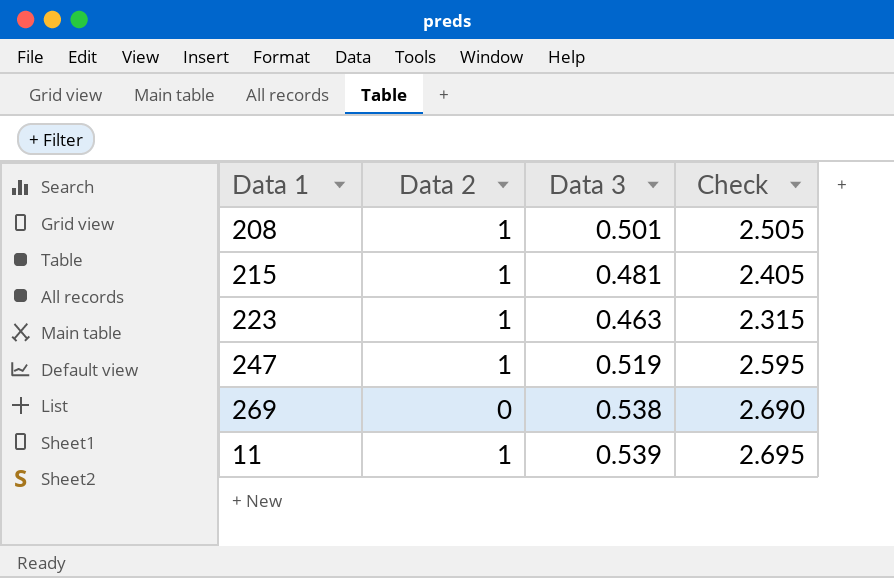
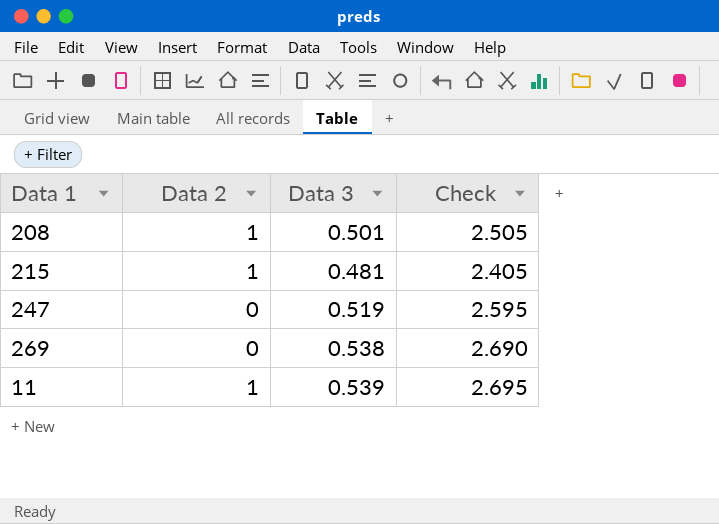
row 223: 1 | 0.463 | 2.315 -> none
247 | Data 2: 1 -> 0

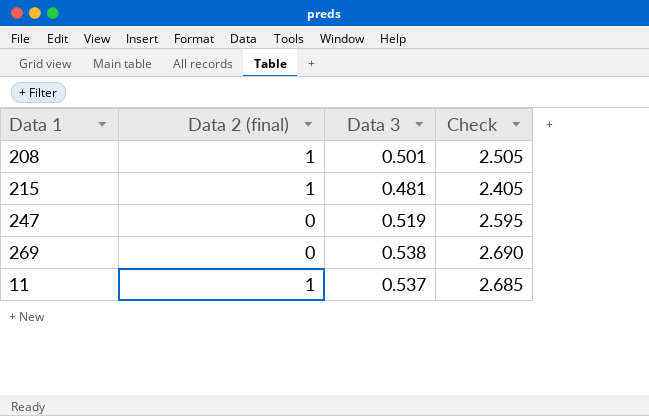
column name: Data 2 -> Data 2 (final)
11 | Data 3: 0.539 -> 0.537
11 | Check: 2.695 -> 2.685

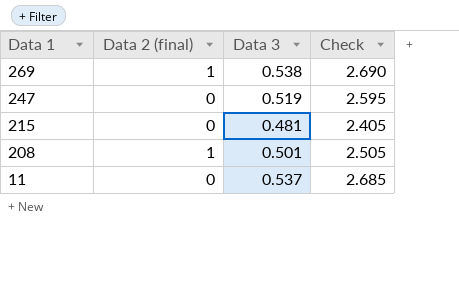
row order: none -> Data 1 descending
269 | Data 2 (final): 0 -> 1
215 | Data 2 (final): 1 -> 0
11 | Data 2 (final): 1 -> 0

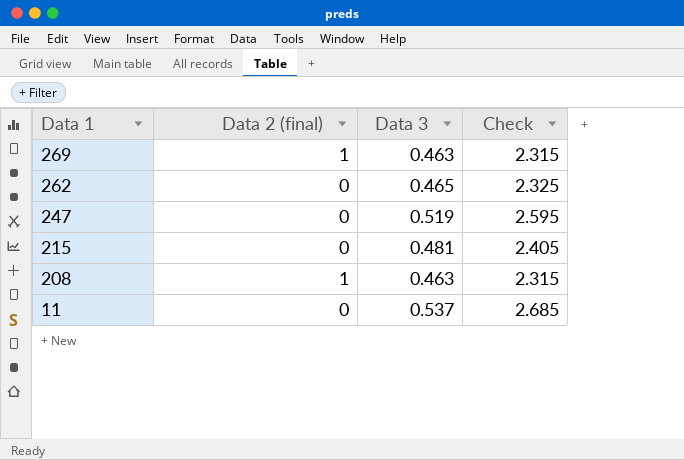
269 | Data 3: 0.538 -> 0.463
269 | Check: 2.690 -> 2.315
row 262: none -> 0 | 0.465 | 2.325
208 | Data 3: 0.501 -> 0.463
208 | Check: 2.505 -> 2.315

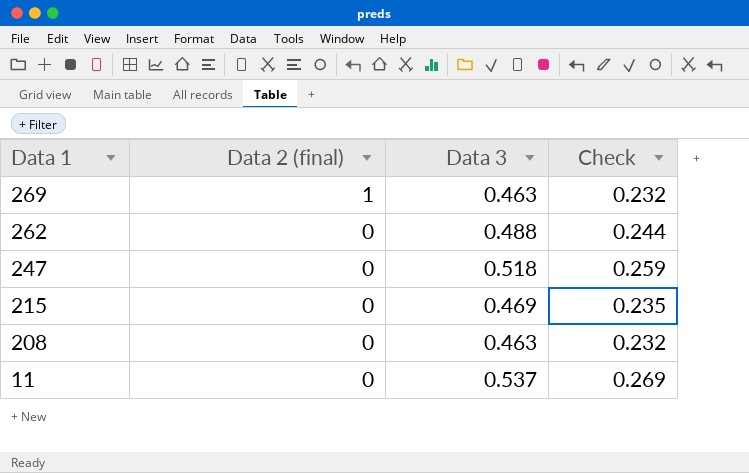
column Check | formula: [Data 3] * 5 -> [Data 3] * 0.5
262 | Data 3: 0.465 -> 0.488
247 | Data 3: 0.519 -> 0.518
215 | Data 3: 0.481 -> 0.469
208 | Data 2 (final): 1 -> 0

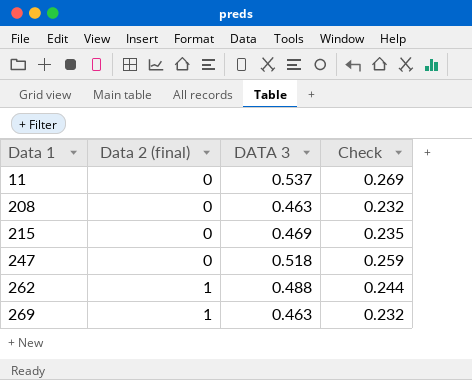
row order: Data 1 descending -> Data 1 ascending
column name: Data 3 -> DATA 3
262 | Data 2 (final): 0 -> 1

